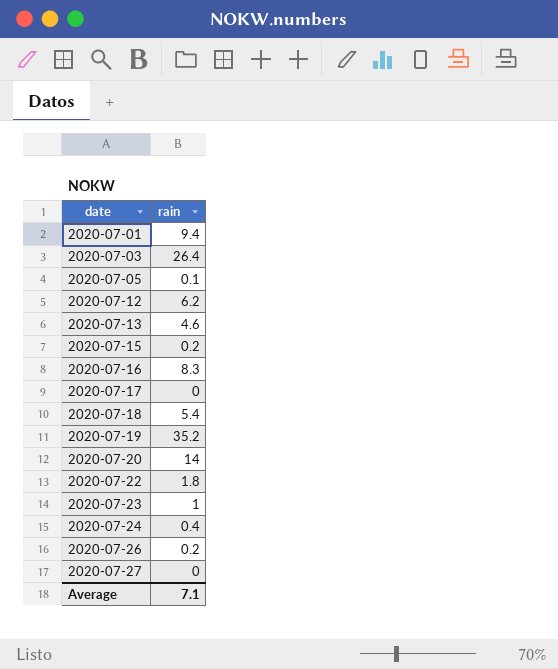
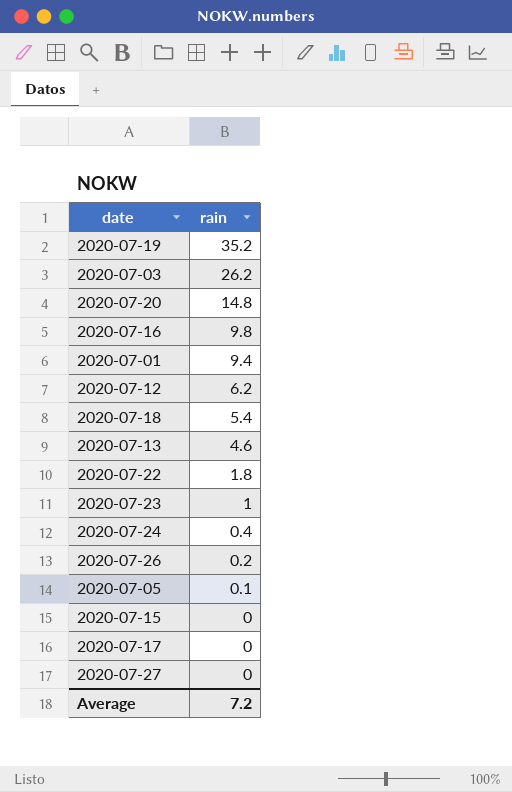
row order: date ascending -> rain descending
2020-07-03 | rain: 26.4 -> 26.2
2020-07-20 | rain: 14 -> 14.8
2020-07-16 | rain: 8.3 -> 9.8
2020-07-15 | rain: 0.2 -> 0
Average | rain: 7.1 -> 7.2

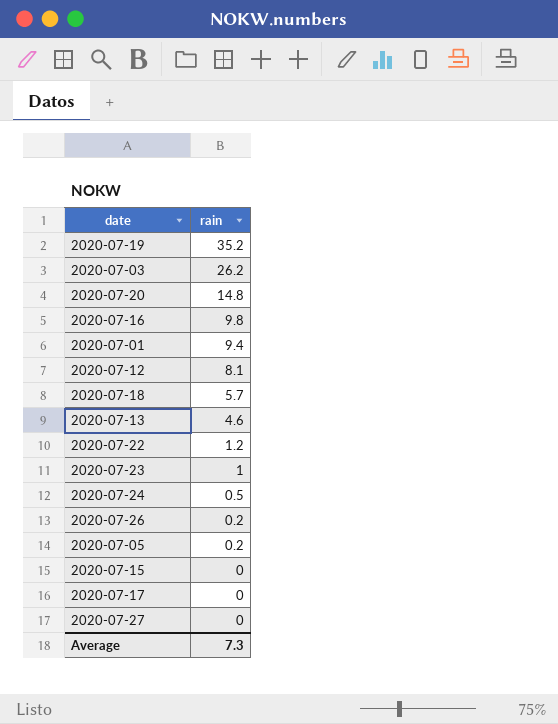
2020-07-12 | rain: 6.2 -> 8.1
2020-07-18 | rain: 5.4 -> 5.7
2020-07-22 | rain: 1.8 -> 1.2
2020-07-24 | rain: 0.4 -> 0.5
2020-07-05 | rain: 0.1 -> 0.2
Average | rain: 7.2 -> 7.3

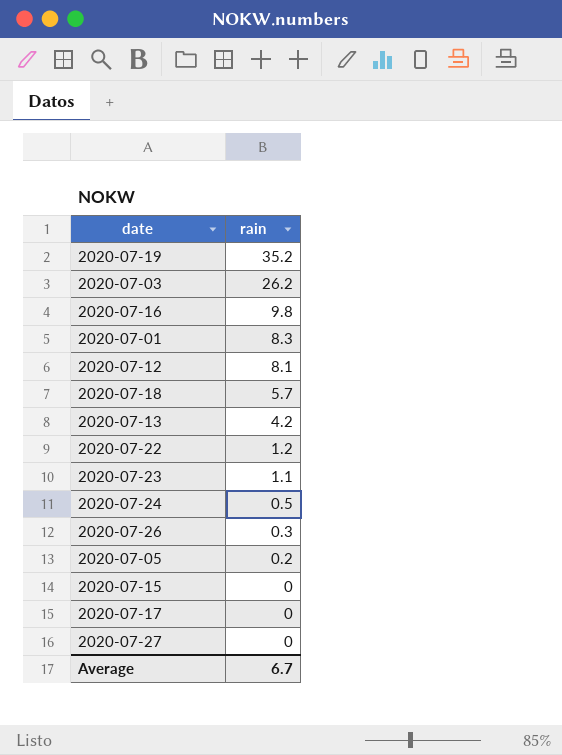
row 2020-07-20: 14.8 -> none
2020-07-01 | rain: 9.4 -> 8.3
2020-07-13 | rain: 4.6 -> 4.2
2020-07-23 | rain: 1 -> 1.1
2020-07-26 | rain: 0.2 -> 0.3
Average | rain: 7.3 -> 6.7

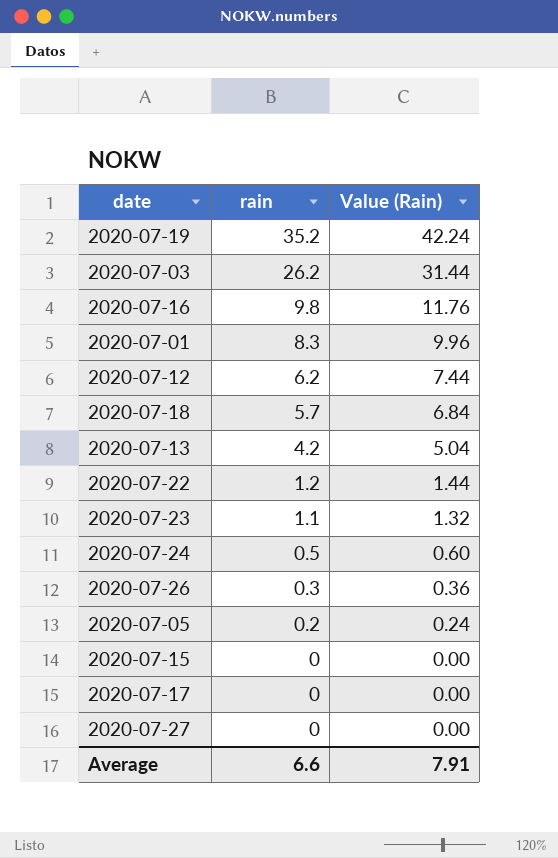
column Value (Rain) | formula: none -> [rain] * 1.2
2020-07-12 | rain: 8.1 -> 6.2
Average | rain: 6.7 -> 6.6

